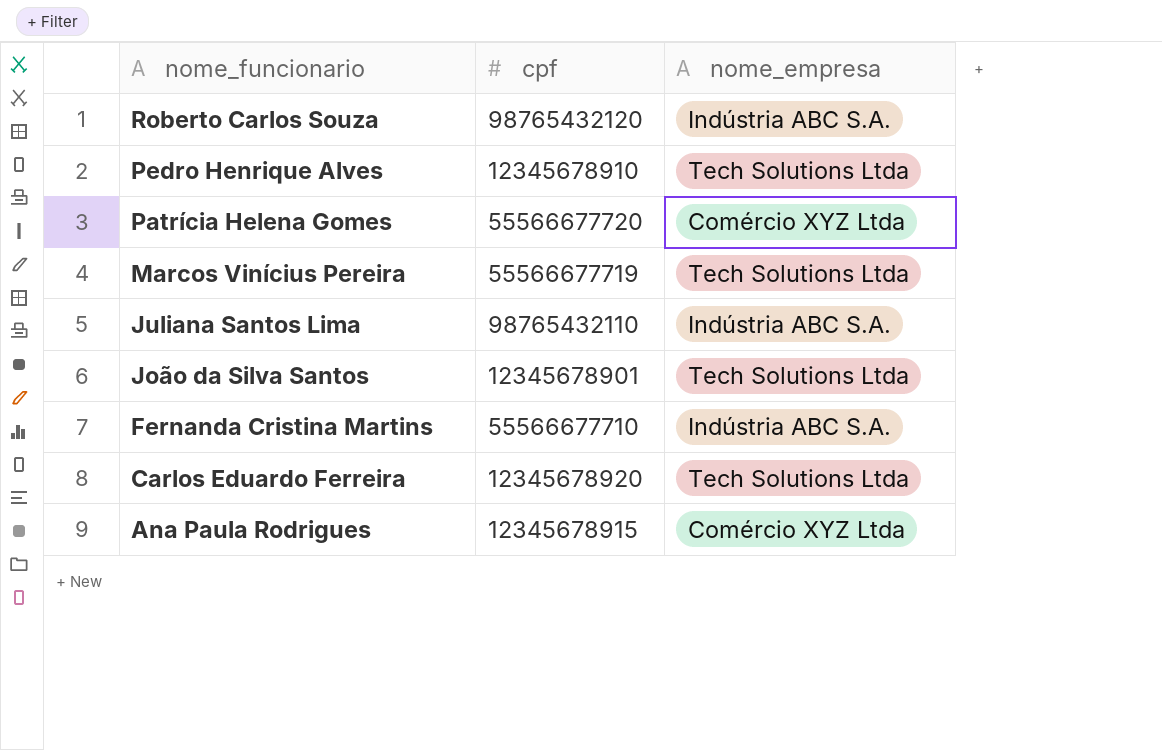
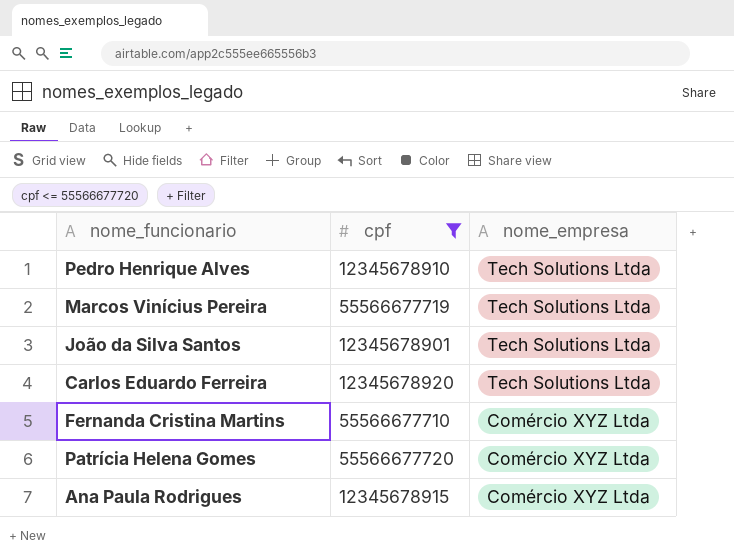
filter: none -> cpf <= 55566677720
row order: nome_funcionario descending -> nome_empresa descending
Fernanda Cristina Martins | nome_empresa: Indústria ABC S.A. -> Comércio XYZ Ltda

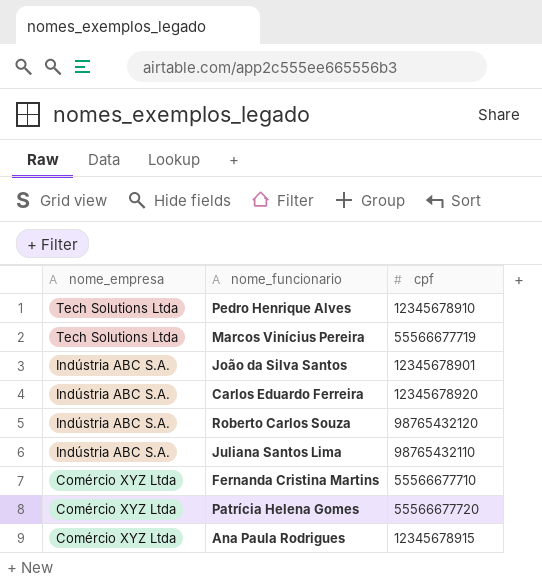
filter: cpf <= 55566677720 -> none
column nome_empresa | position: 3 -> 1
João da Silva Santos | nome_empresa: Tech Solutions Ltda -> Indústria ABC S.A.
Carlos Eduardo Ferreira | nome_empresa: Tech Solutions Ltda -> Indústria ABC S.A.

